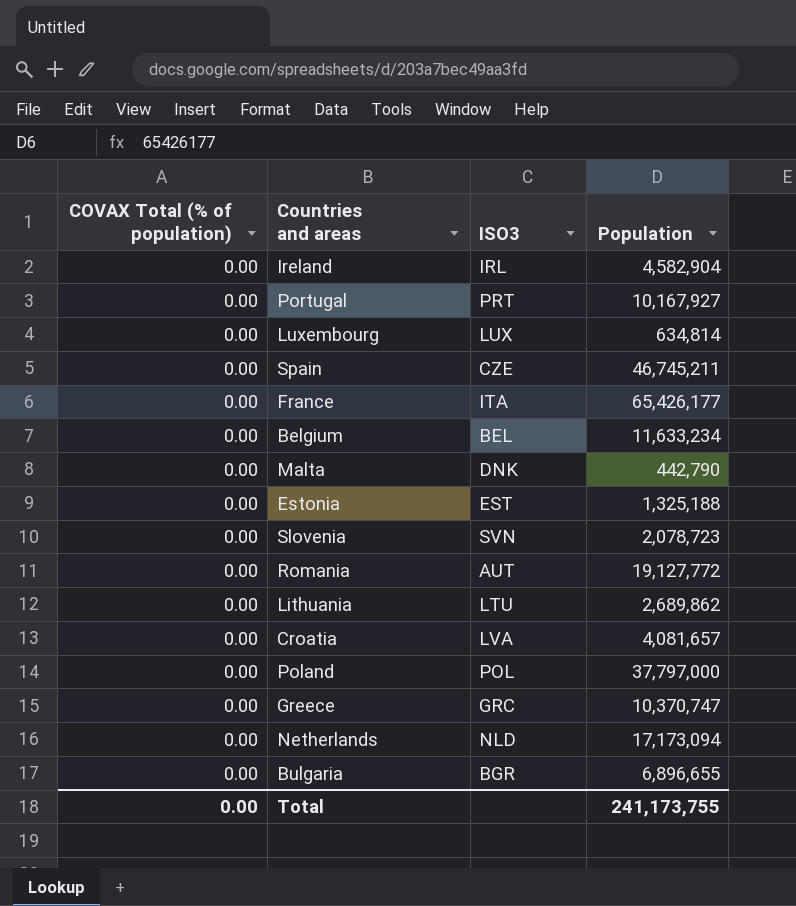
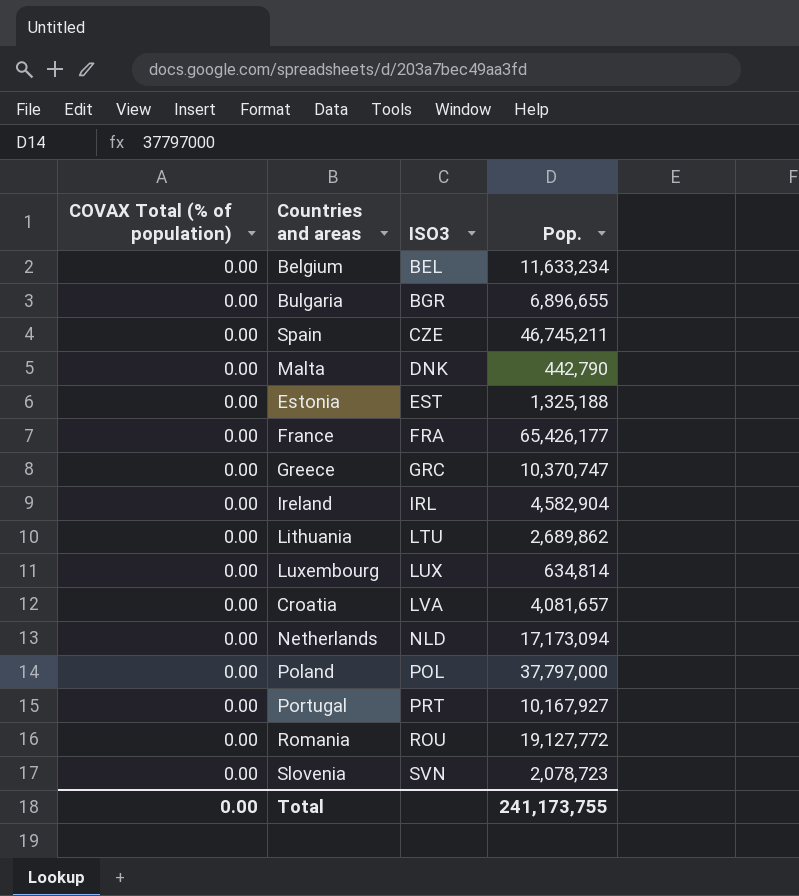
row order: none -> ISO3 ascending
column name: Population -> Pop.
France | ISO3: ITA -> FRA
Romania | ISO3: AUT -> ROU

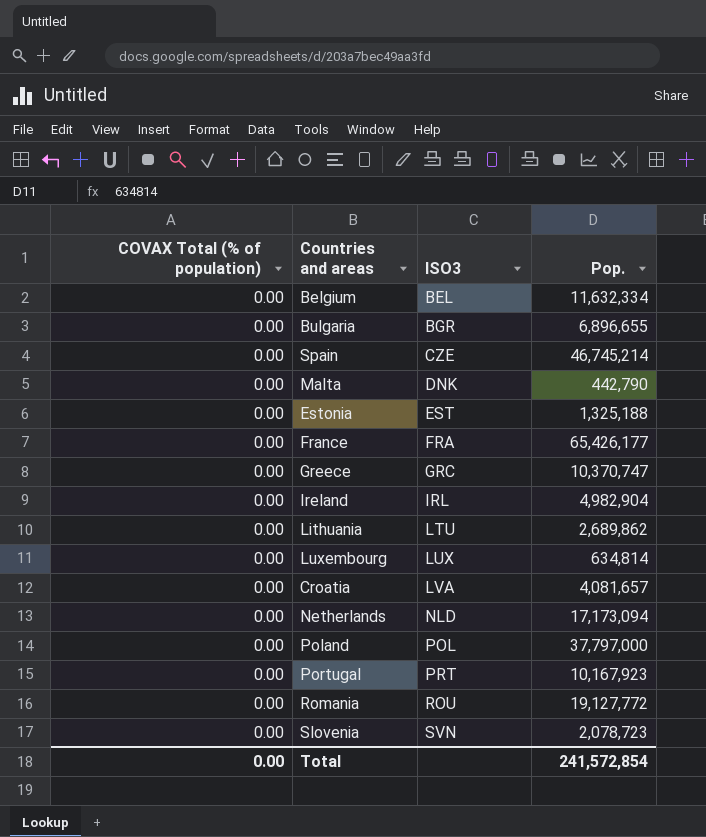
Belgium | Pop.: 11,633,234 -> 11,632,334
Spain | Pop.: 46,745,211 -> 46,745,214
Ireland | Pop.: 4,582,904 -> 4,982,904
Portugal | Pop.: 10,167,927 -> 10,167,923
Total | Pop.: 241,173,755 -> 241,572,854

